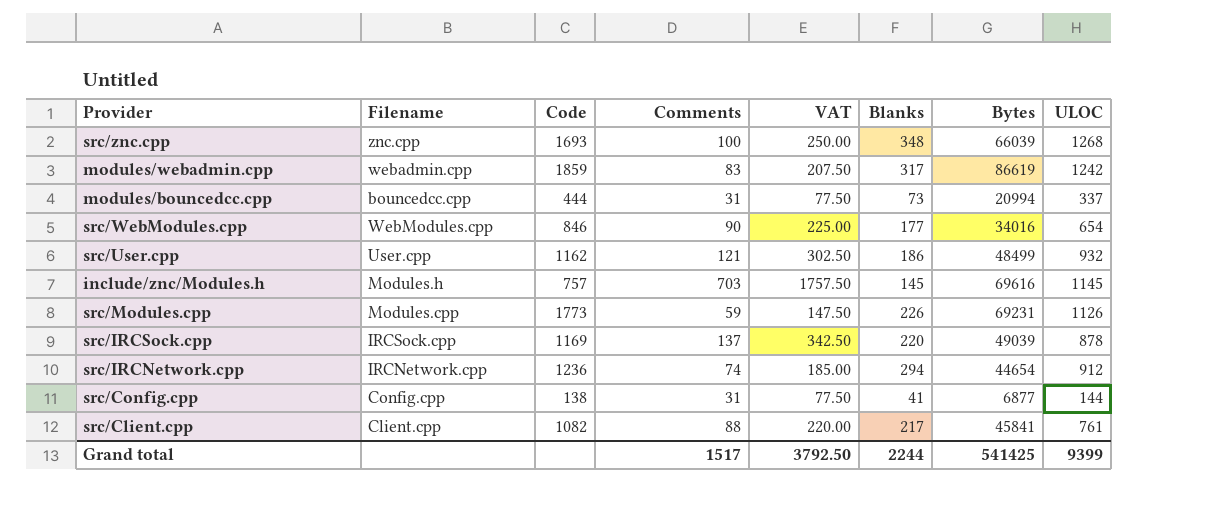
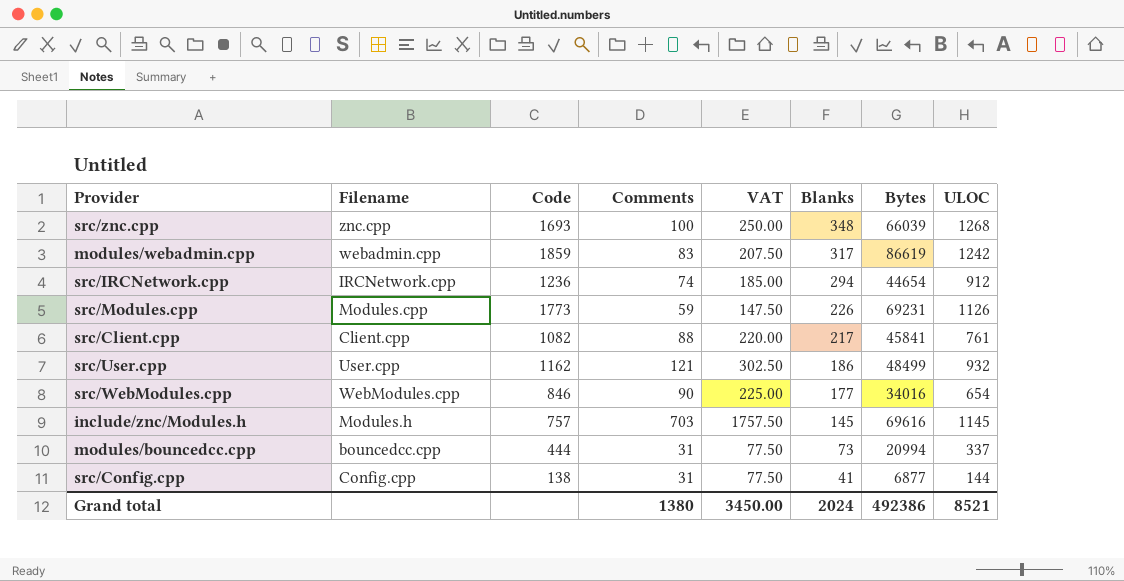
row order: none -> Blanks descending
row src/IRCSock.cpp: IRCSock.cpp | 1169 | 137 | 342.50 | 220 | 49039 | 878 -> none
Grand total | Comments: 1517 -> 1380
Grand total | VAT: 3792.50 -> 3450.00
Grand total | Blanks: 2244 -> 2024
Grand total | Bytes: 541425 -> 492386
Grand total | ULOC: 9399 -> 8521

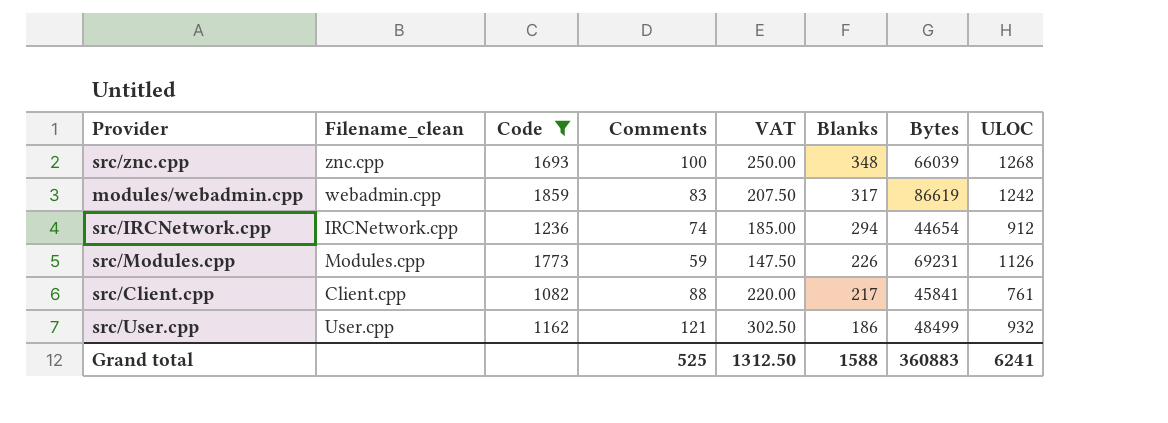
filter: none -> Code >= 1082
column name: Filename -> Filename_clean
Grand total | Comments: 1380 -> 525
Grand total | VAT: 3450.00 -> 1312.50
Grand total | Blanks: 2024 -> 1588
Grand total | Bytes: 492386 -> 360883
Grand total | ULOC: 8521 -> 6241

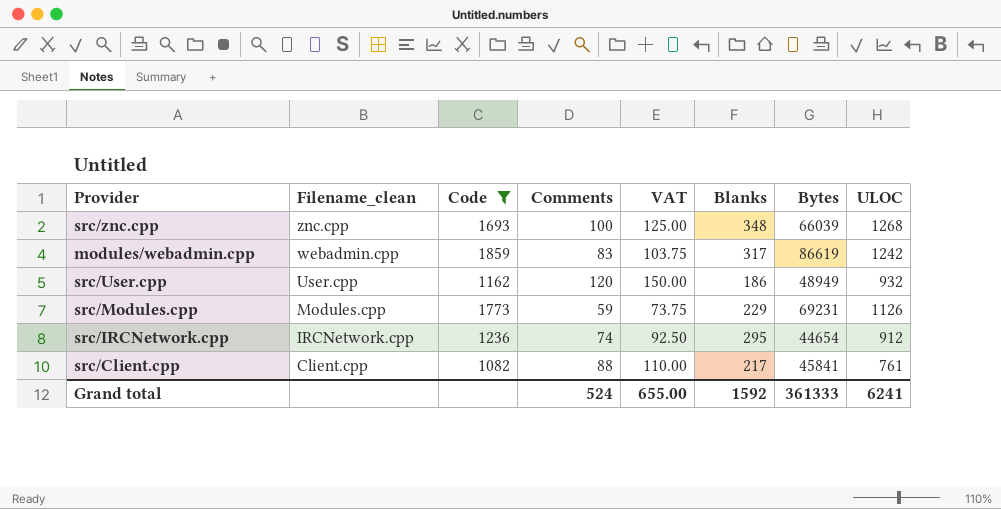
row order: Blanks descending -> Filename_clean descending
column VAT | formula: [Comments] * 2.5 -> [Comments] * 1.25
src/User.cpp | Comments: 121 -> 120
src/User.cpp | Bytes: 48499 -> 48949
src/Modules.cpp | Blanks: 226 -> 229
src/IRCNetwork.cpp | Blanks: 294 -> 295
Grand total | Comments: 525 -> 524
Grand total | VAT: 1312.50 -> 655.00
Grand total | Blanks: 1588 -> 1592
Grand total | Bytes: 360883 -> 361333

